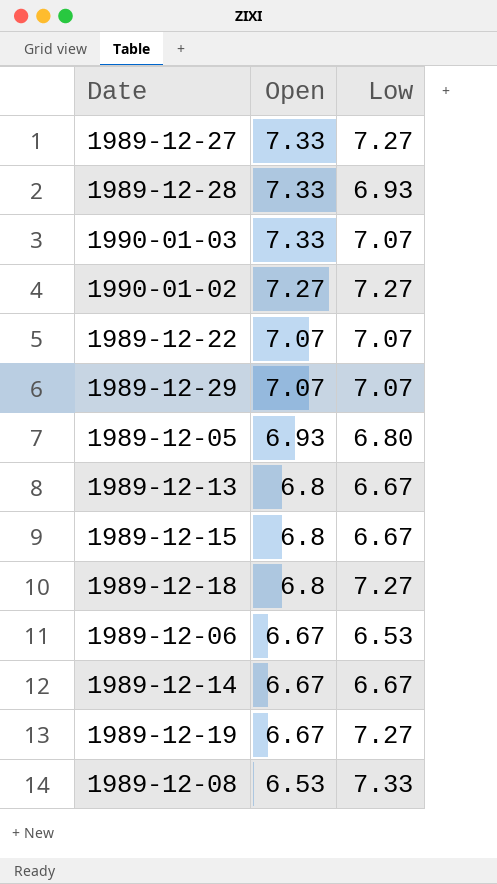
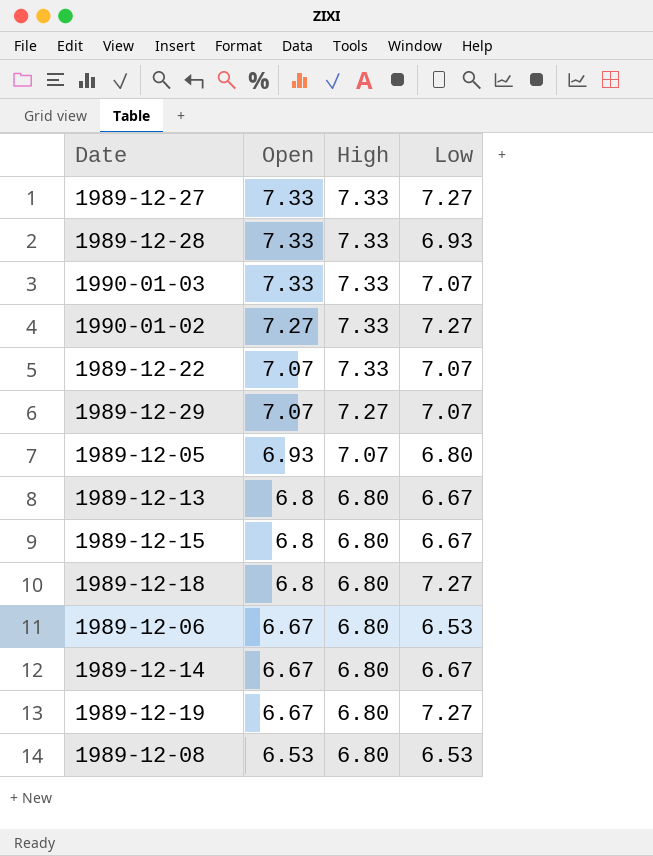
column High | position: none -> 3
1989-12-08 | Low: 7.33 -> 6.53

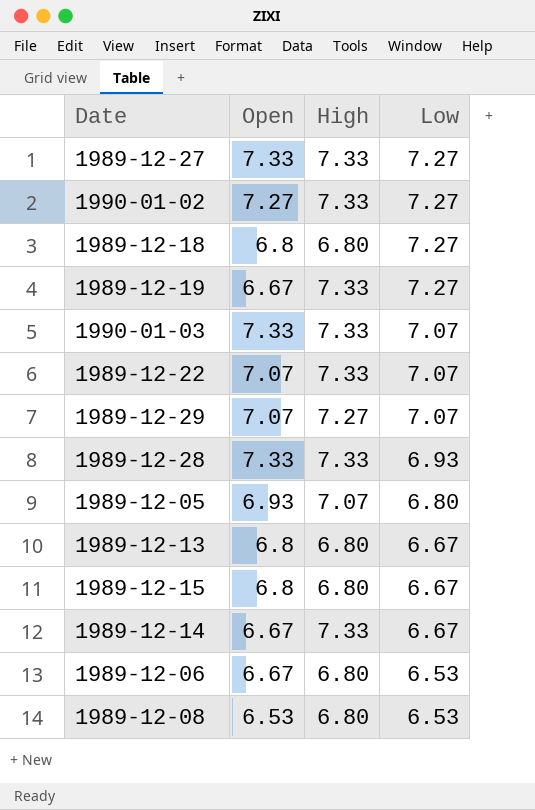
row order: Open descending -> Low descending
1989-12-19 | High: 6.80 -> 7.33
1989-12-14 | High: 6.80 -> 7.33

